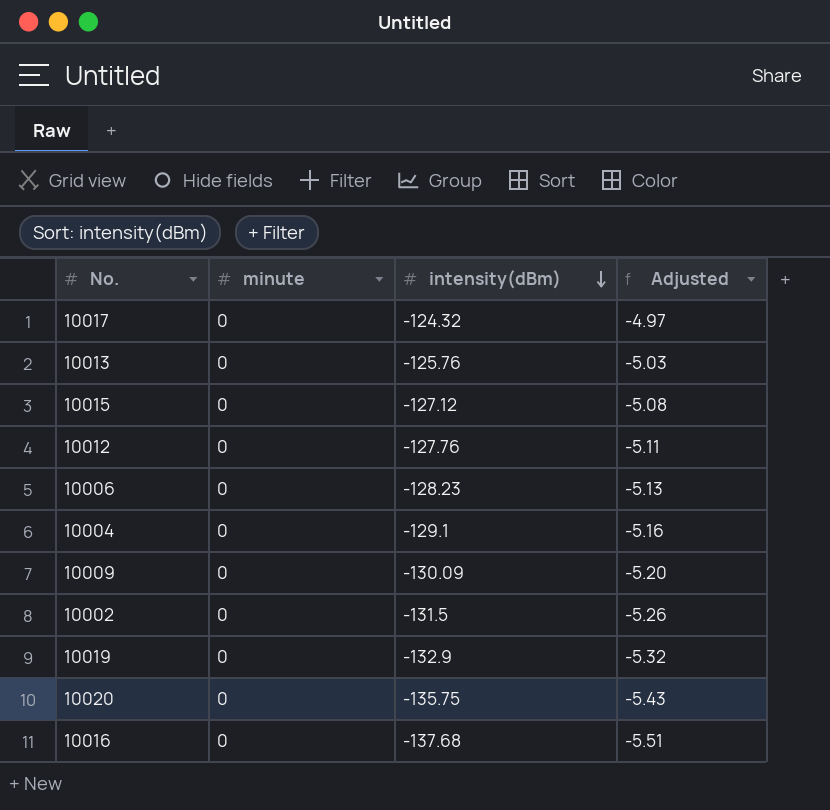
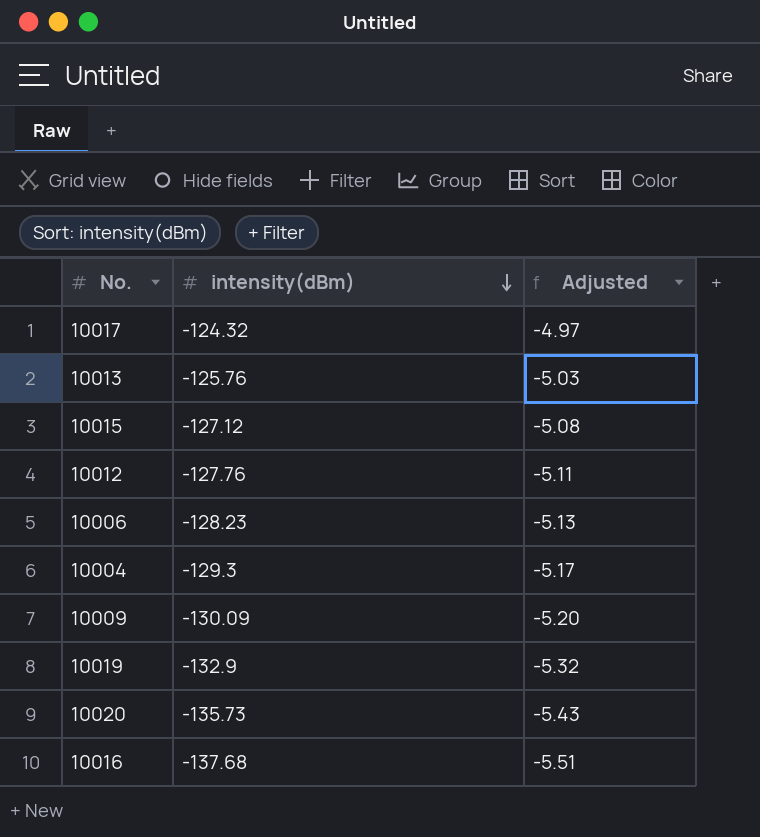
column minute | position: 2 -> none
row 10002: 0 | -131.5 | -5.26 -> none
10004 | intensity(dBm): -129.1 -> -129.3
10004 | Adjusted: -5.16 -> -5.17
10020 | intensity(dBm): -135.75 -> -135.73

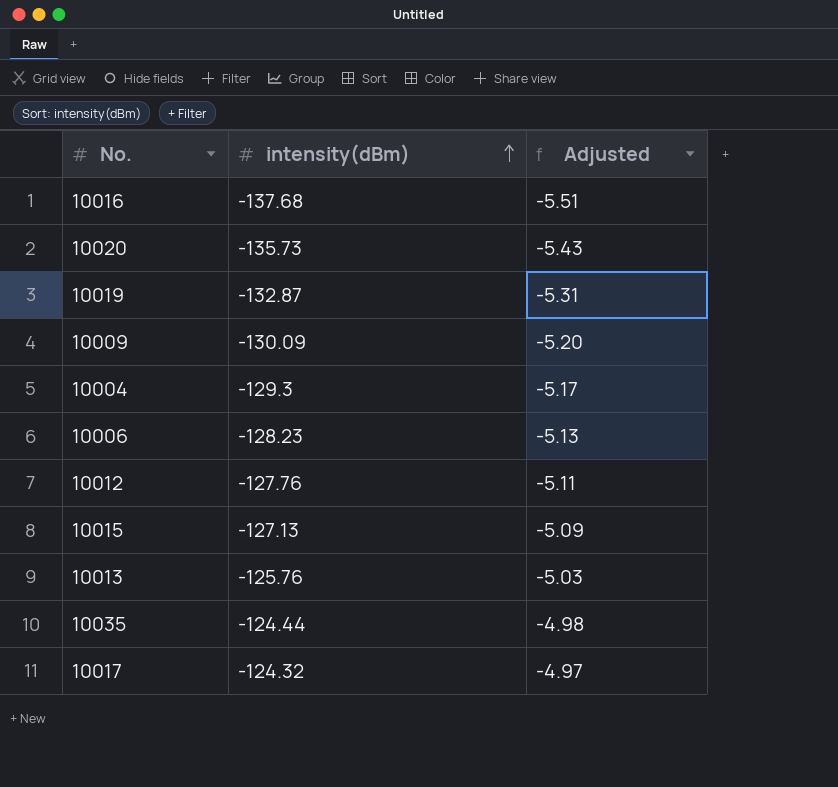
row order: intensity(dBm) descending -> intensity(dBm) ascending
10019 | intensity(dBm): -132.9 -> -132.87
10019 | Adjusted: -5.32 -> -5.31
10015 | intensity(dBm): -127.12 -> -127.13
10015 | Adjusted: -5.08 -> -5.09
row 10035: none -> -124.44 | -4.98

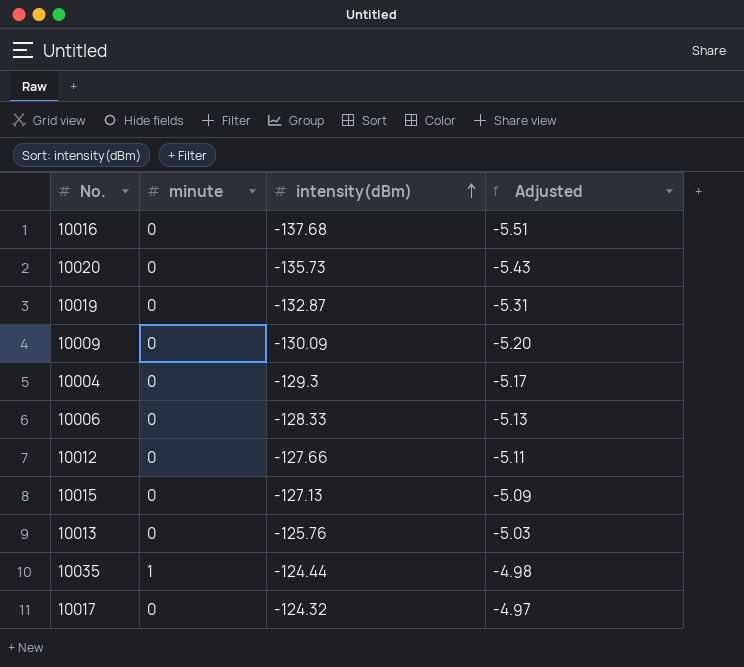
column minute | position: none -> 2
10006 | intensity(dBm): -128.23 -> -128.33
10012 | intensity(dBm): -127.76 -> -127.66

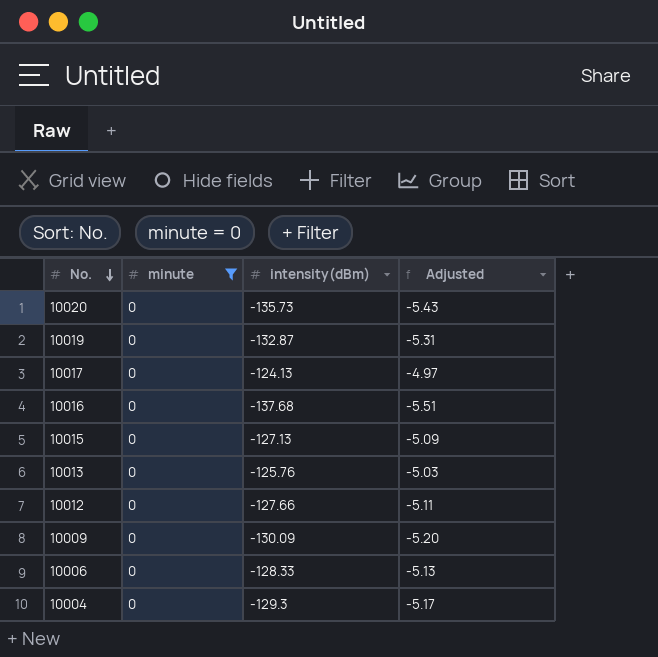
filter: none -> minute = 0
row order: intensity(dBm) ascending -> No. descending
10017 | intensity(dBm): -124.32 -> -124.13

